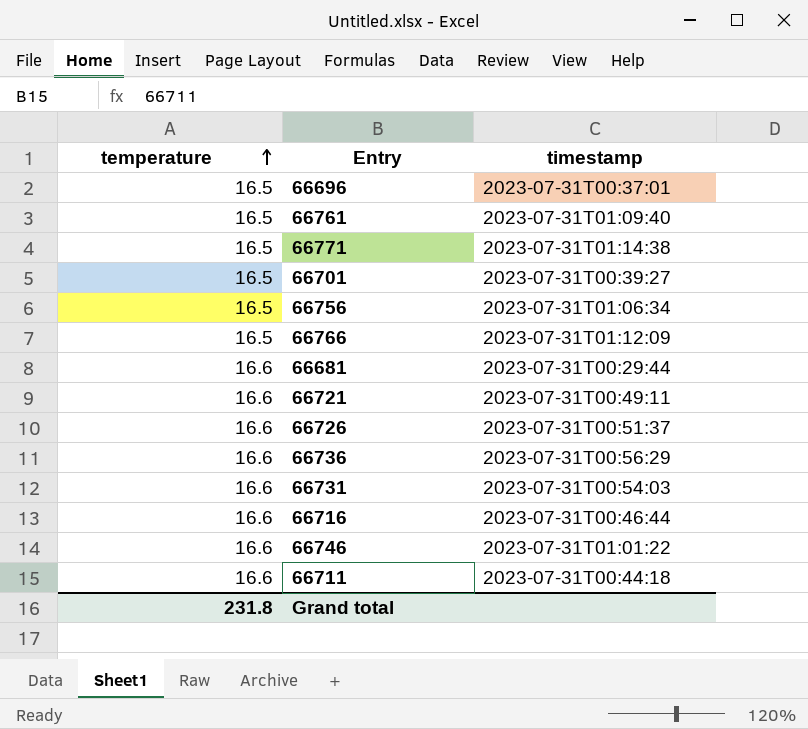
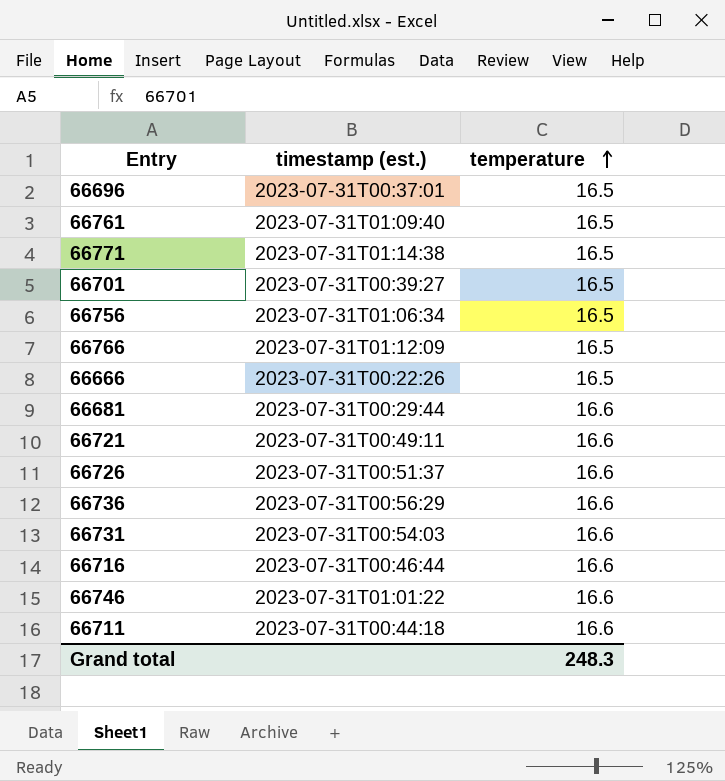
column name: timestamp -> timestamp (est.)
column temperature | position: 1 -> 3
row 66666: none -> 2023-07-31T00:22:26 | 16.5
Grand total | temperature: 231.8 -> 248.3

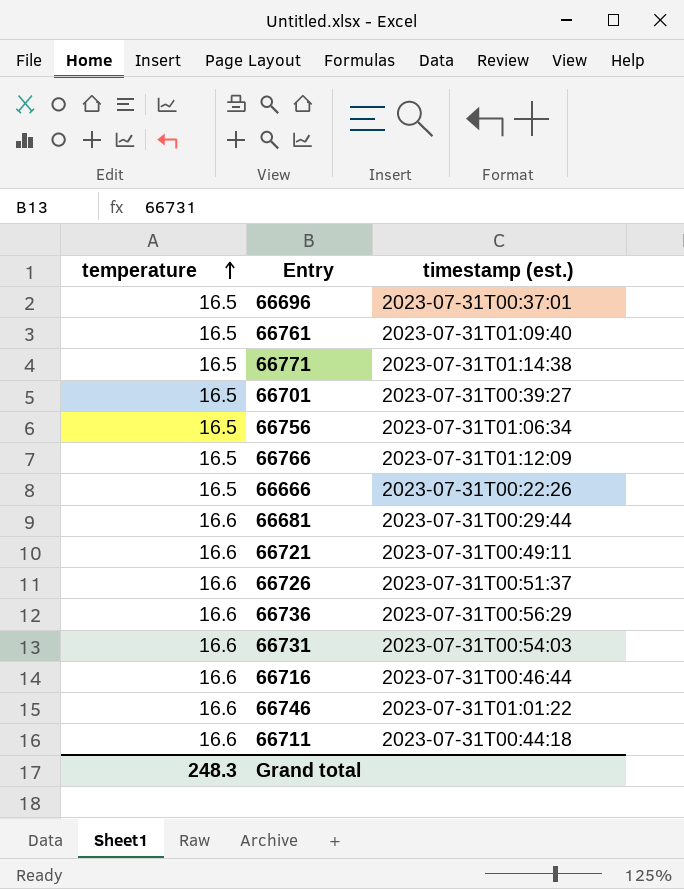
column temperature | position: 3 -> 1

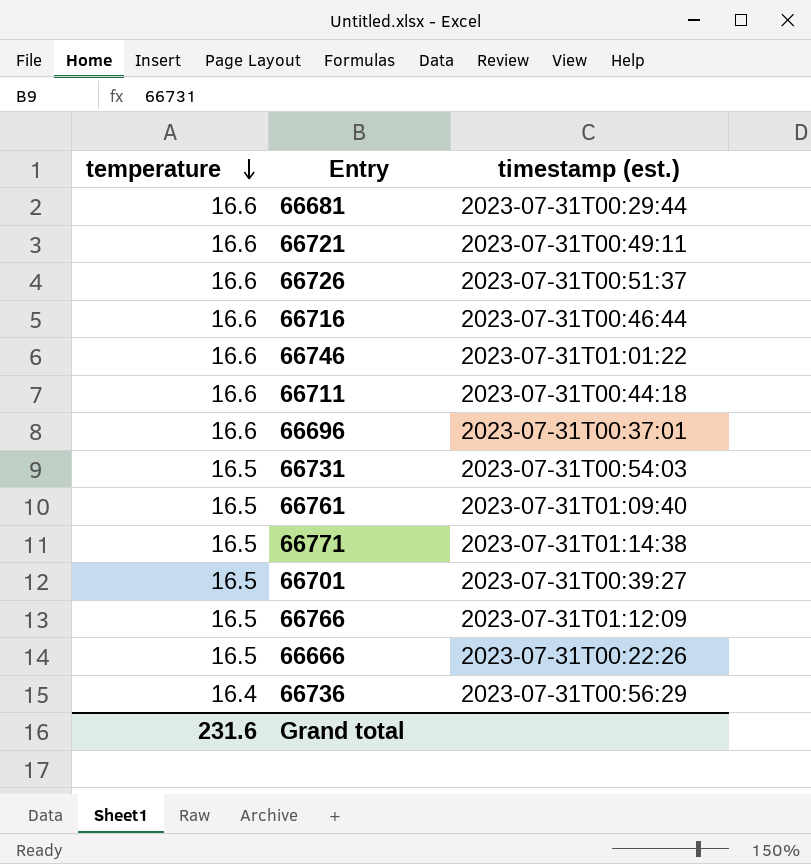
row order: temperature ascending -> temperature descending
row 66756: 16.5 | 2023-07-31T01:06:34 -> none
66696 | temperature: 16.5 -> 16.6
66731 | temperature: 16.6 -> 16.5
66736 | temperature: 16.6 -> 16.4
Grand total | temperature: 248.3 -> 231.6

